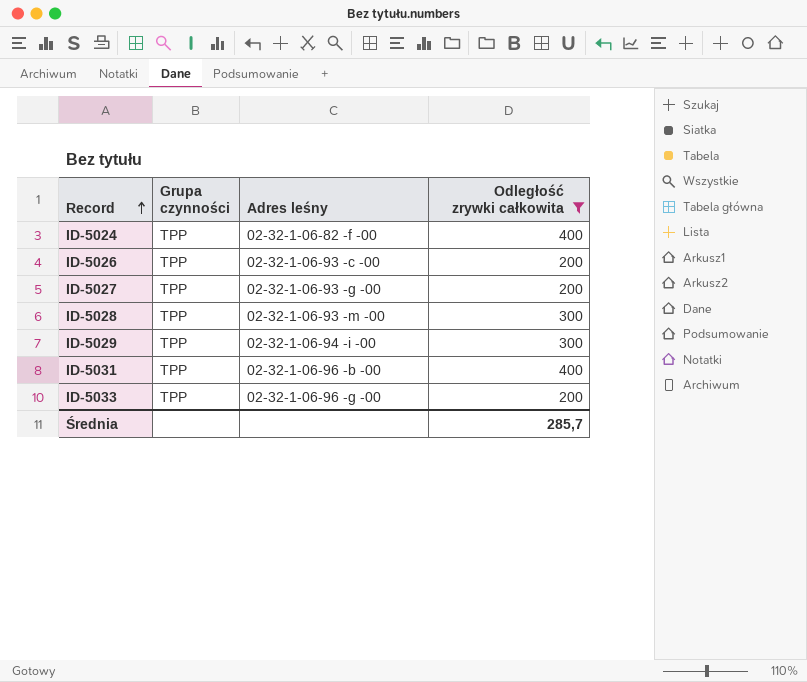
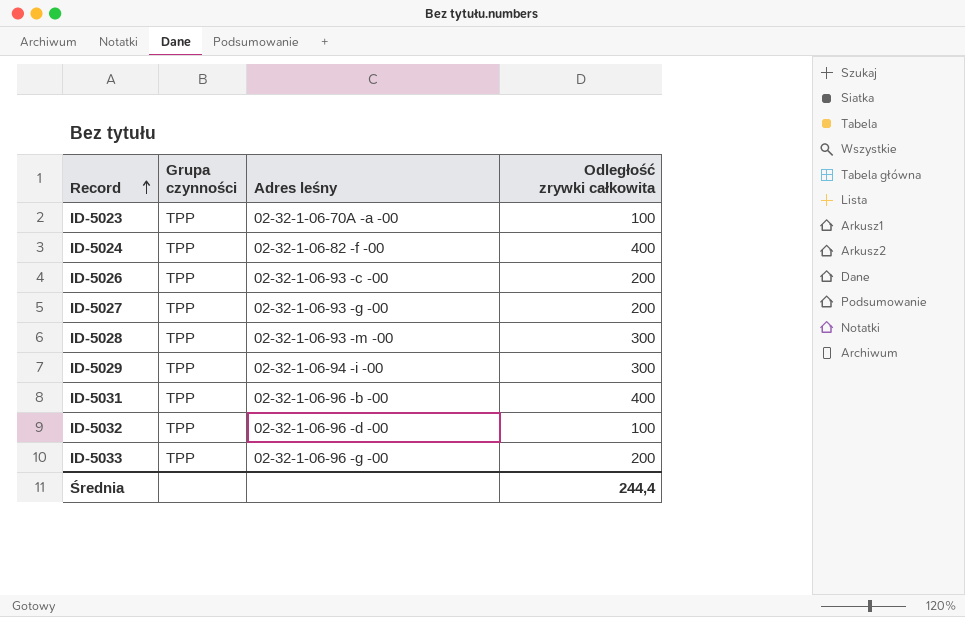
filter: Odległość zrywki całkowita != 100 -> none
Średnia | Odległość zrywki całkowita: 285,7 -> 244,4

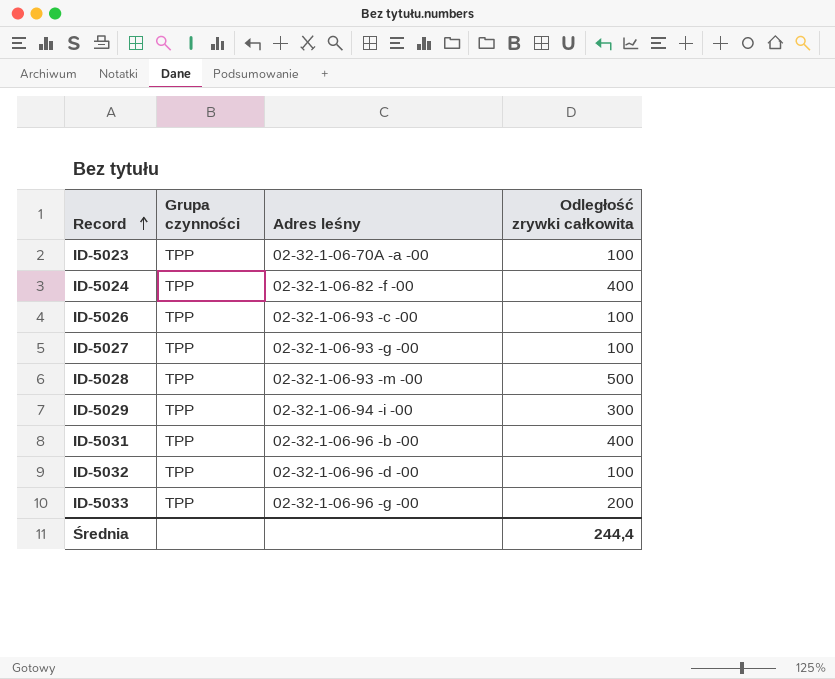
ID-5026 | Odległość zrywki całkowita: 200 -> 100
ID-5027 | Odległość zrywki całkowita: 200 -> 100
ID-5028 | Odległość zrywki całkowita: 300 -> 500

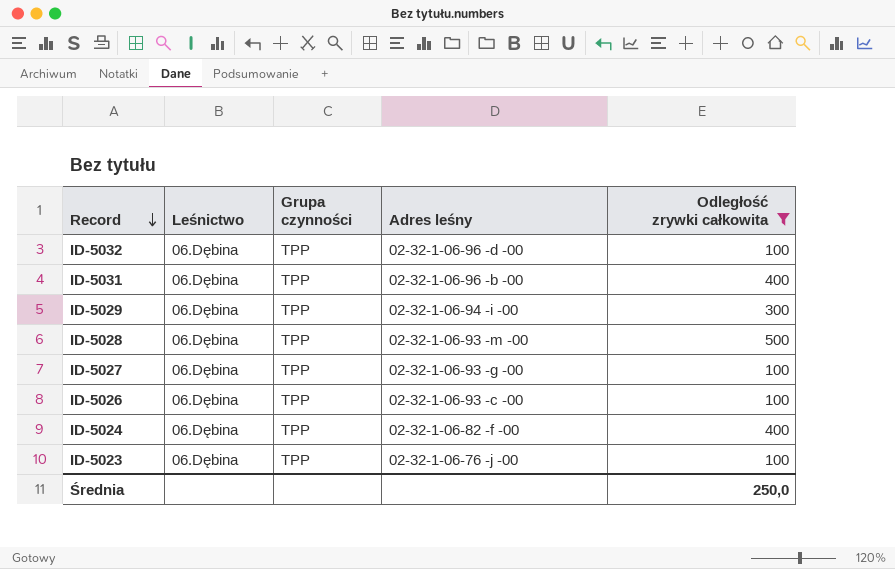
filter: none -> Odległość zrywki całkowita != 200
row order: Record ascending -> Record descending
column Leśnictwo | position: none -> 2
ID-5023 | Adres leśny: 02-32-1-06-70A -a -00 -> 02-32-1-06-76 -j -00
Średnia | Odległość zrywki całkowita: 244,4 -> 250,0

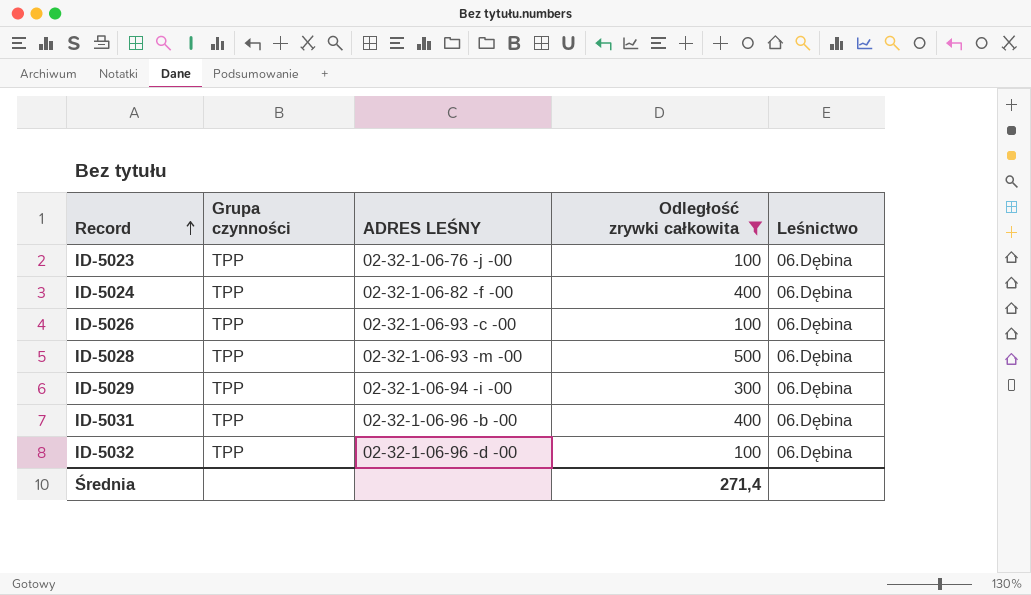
row order: Record descending -> Record ascending
column name: Adres leśny -> ADRES LEŚNY
column Leśnictwo | position: 2 -> 5
row ID-5027: 06.Dębina | TPP | 02-32-1-06-93 -g -00 | 100 -> none
Średnia | Odległość zrywki całkowita: 250,0 -> 271,4

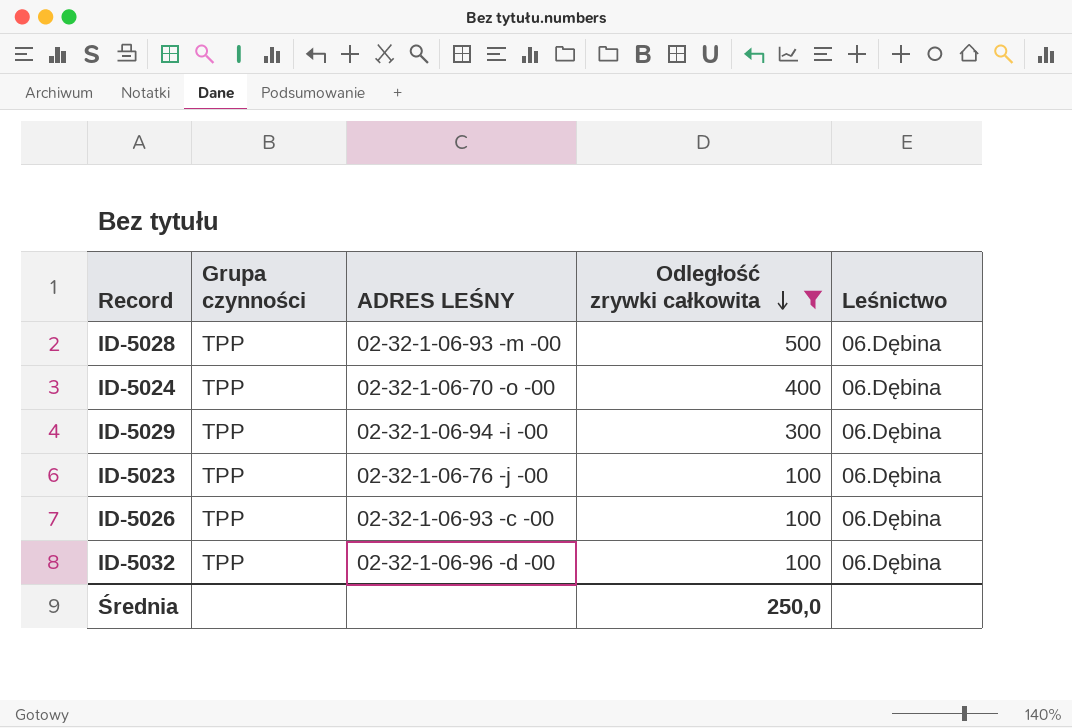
row order: Record ascending -> Odległość zrywki całkowita descending
row ID-5031: TPP | 02-32-1-06-96 -b -00 | 400 | 06.Dębina -> none
ID-5024 | ADRES LEŚNY: 02-32-1-06-82 -f -00 -> 02-32-1-06-70 -o -00
Średnia | Odległość zrywki całkowita: 271,4 -> 250,0

